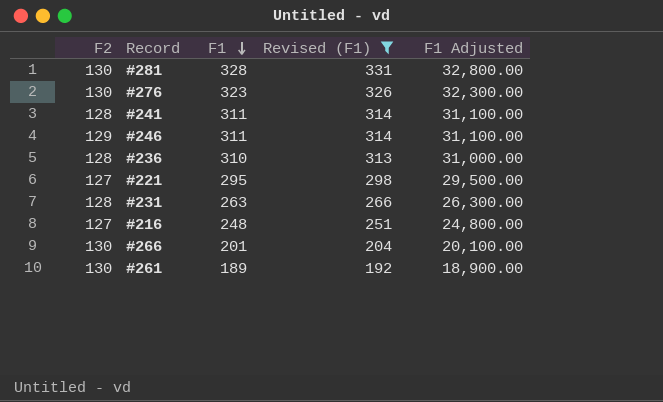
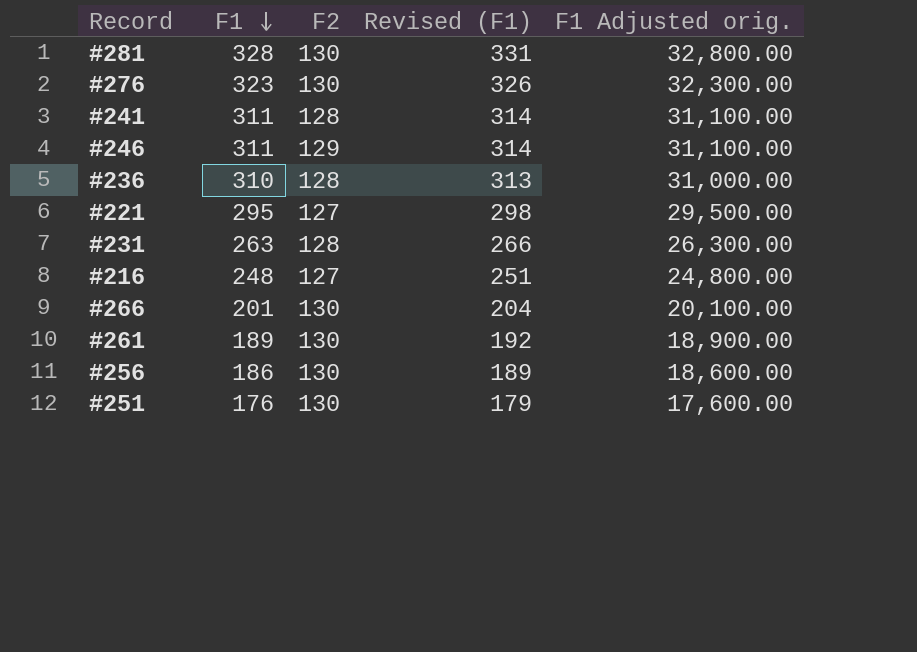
filter: Revised (F1) >= 192 -> none
column F2 | position: 1 -> 3
column name: F1 Adjusted -> F1 Adjusted orig.

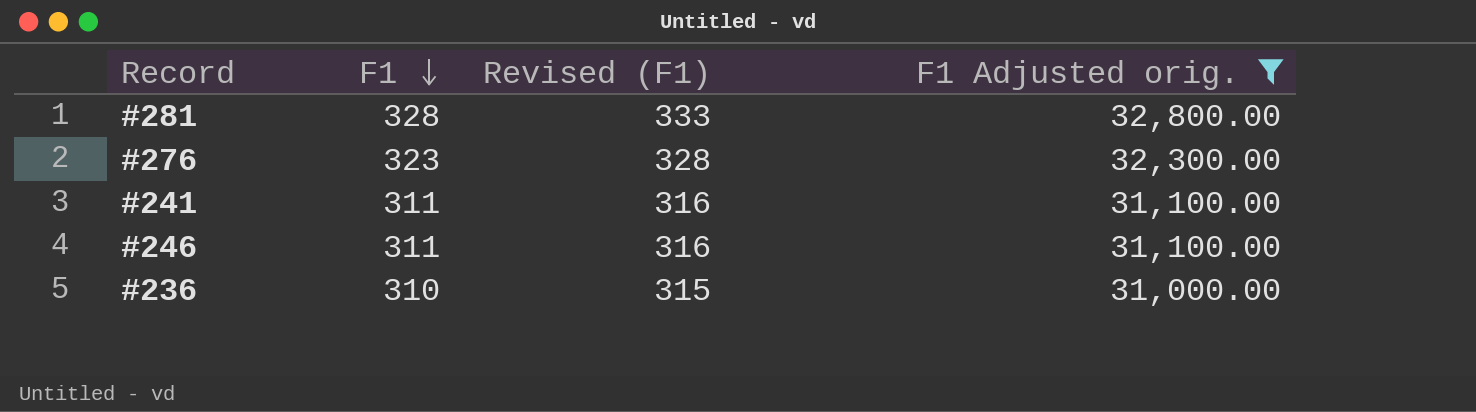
filter: none -> F1 Adjusted orig. >= 31,000.00
column F2 | position: 3 -> none
column Revised (F1) | formula: [F1] + 3 -> [F1] + 5

